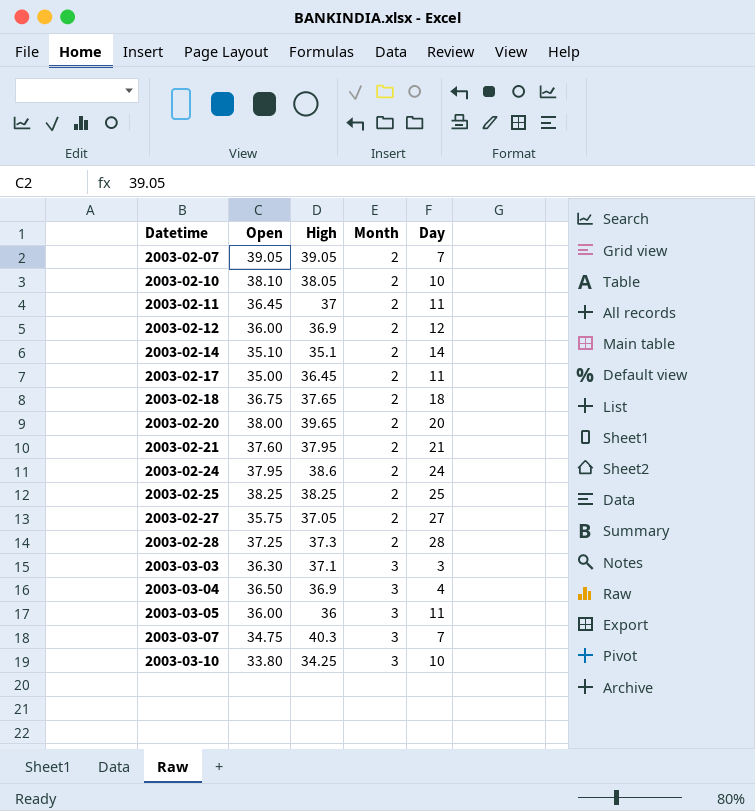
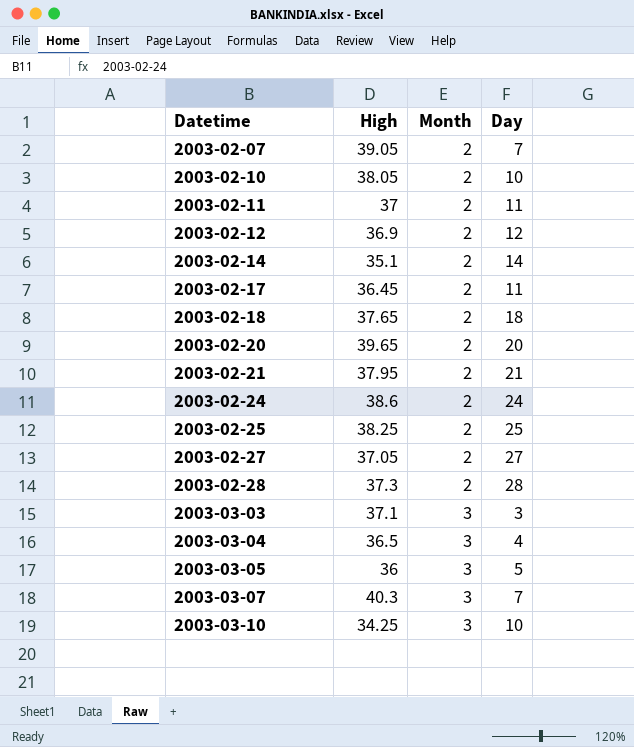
column Open | position: 2 -> none
2003-03-04 | High: 36.9 -> 36.5
2003-03-05 | Day: 11 -> 5

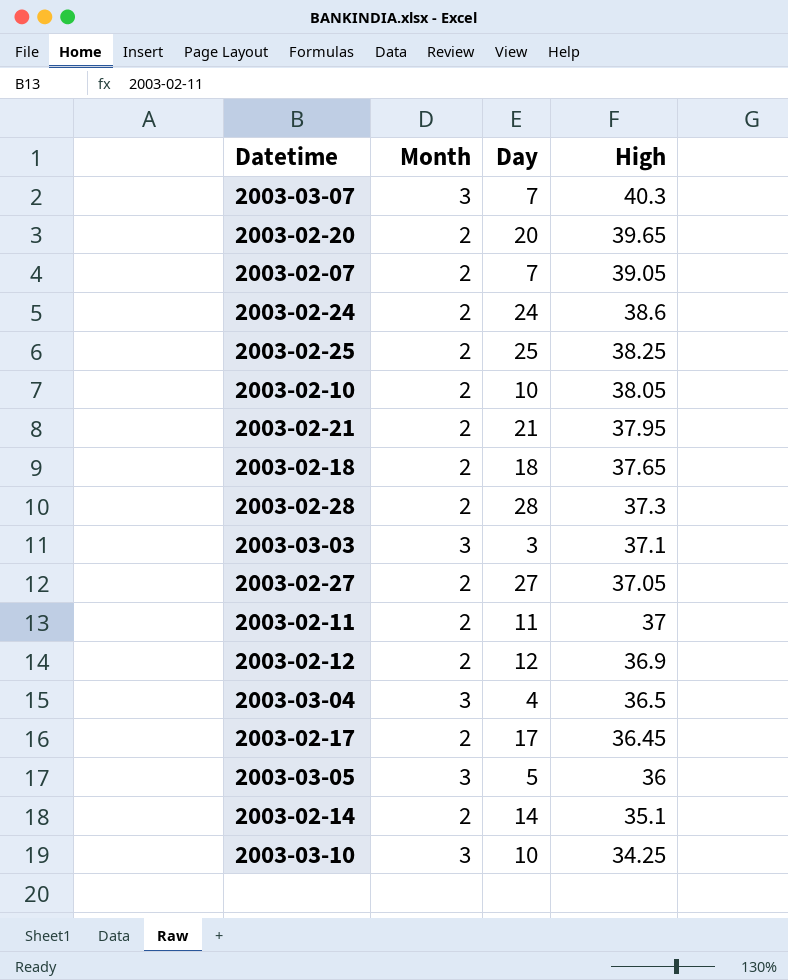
row order: Datetime ascending -> High descending
column High | position: 2 -> 4
2003-02-17 | Day: 11 -> 17

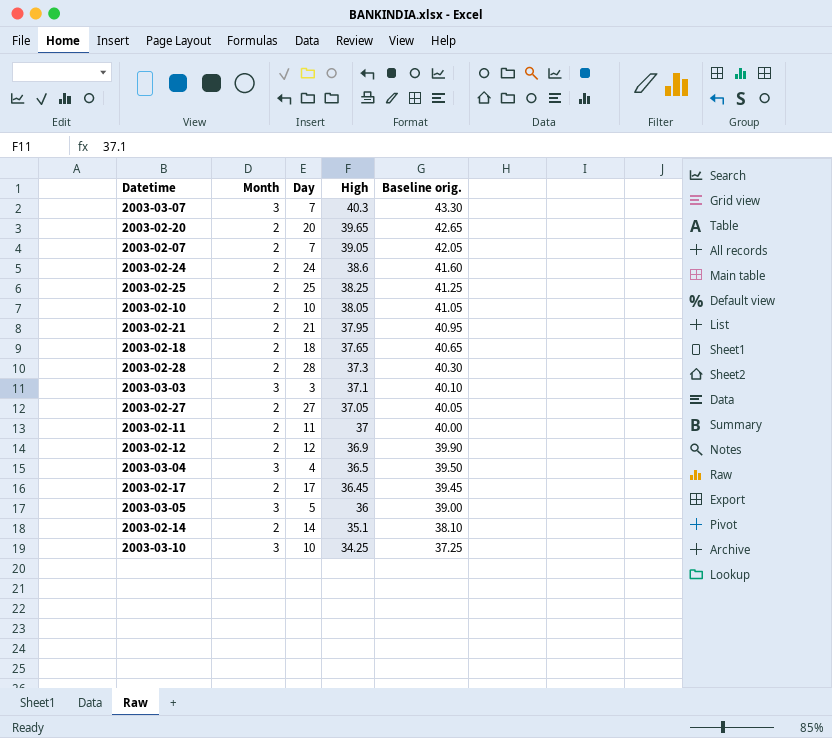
column Baseline orig. | formula: none -> [High] + 3

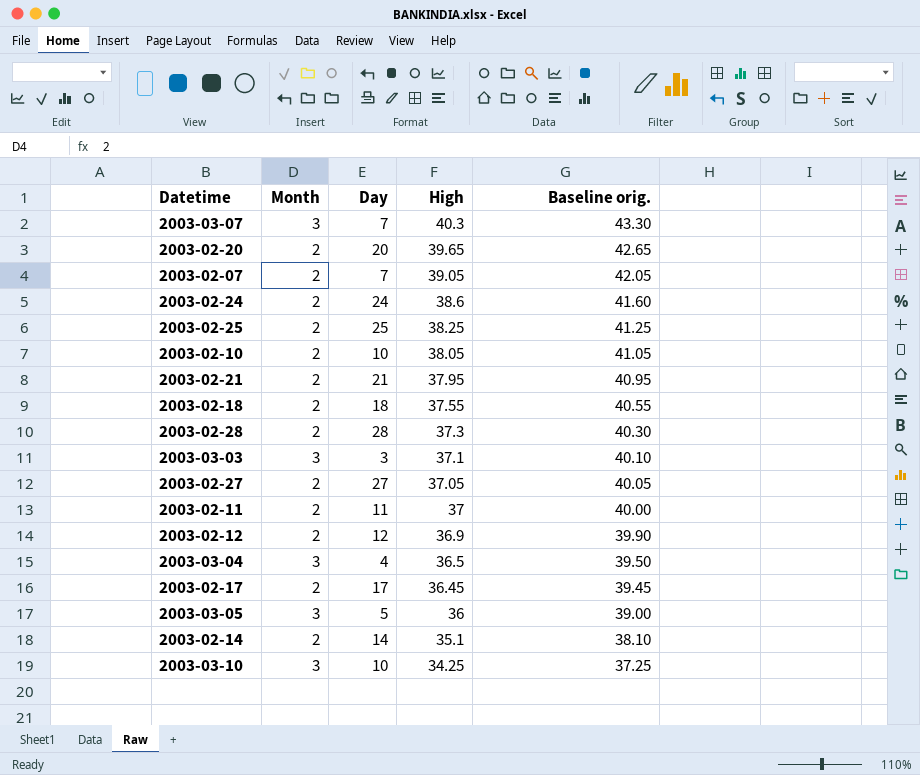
2003-02-18 | High: 37.65 -> 37.55
2003-02-18 | Baseline orig.: 40.65 -> 40.55

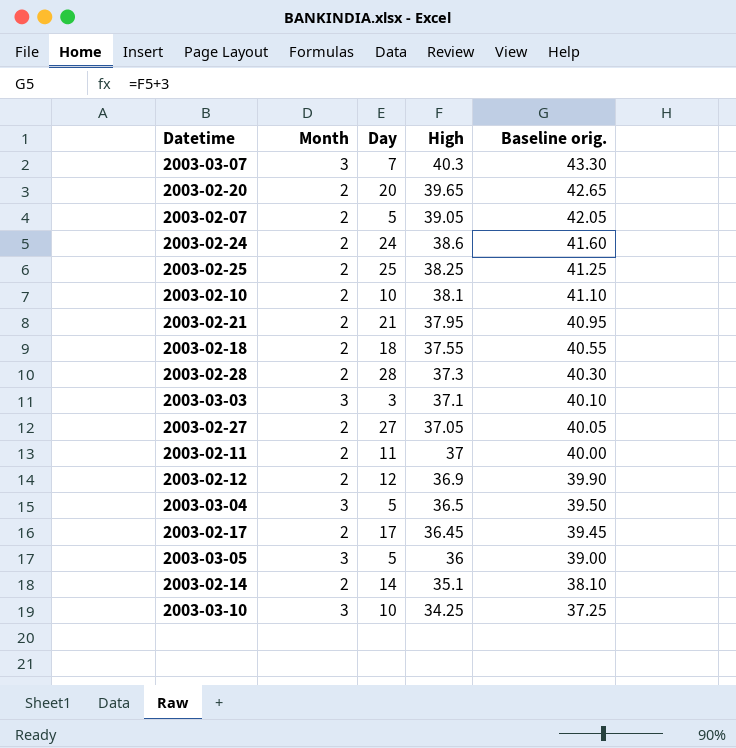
2003-02-07 | Day: 7 -> 5
2003-02-10 | High: 38.05 -> 38.1
2003-02-10 | Baseline orig.: 41.05 -> 41.10
2003-03-04 | Day: 4 -> 5

